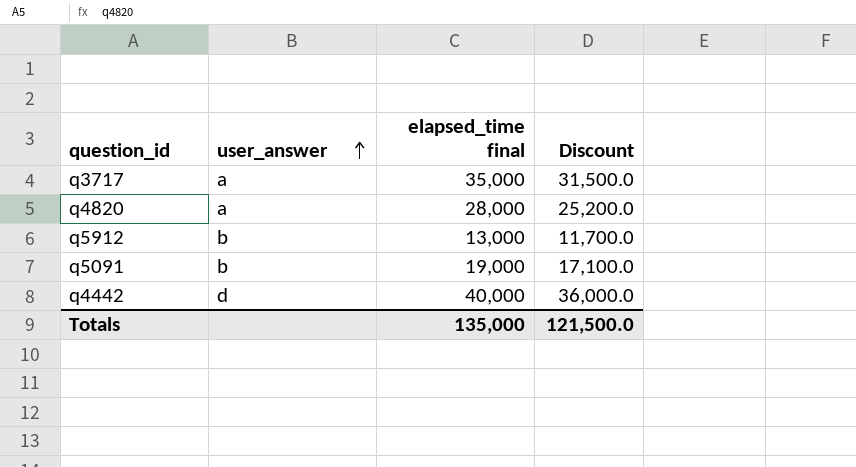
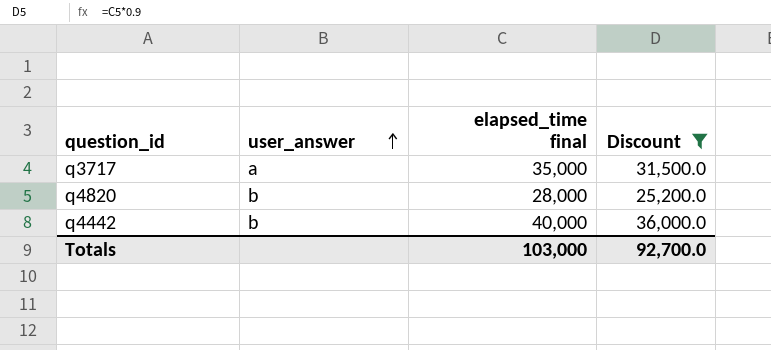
filter: none -> Discount >= 25,200.0
q4820 | user_answer: a -> b
q4442 | user_answer: d -> b
Totals | elapsed_time final: 135,000 -> 103,000
Totals | Discount: 121,500.0 -> 92,700.0

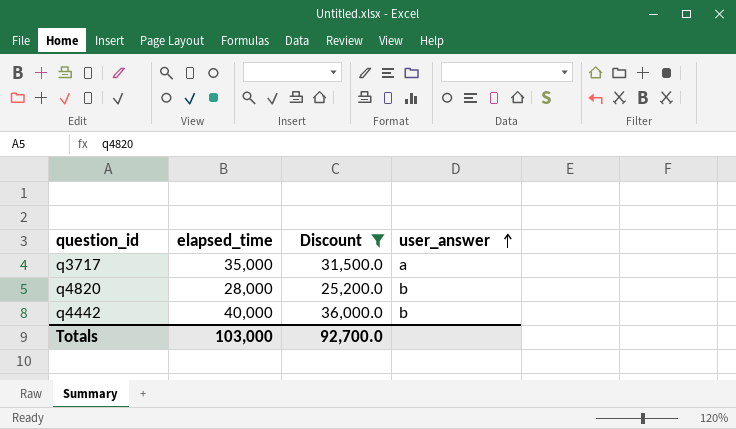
column name: elapsed_time final -> elapsed_time
column user_answer | position: 2 -> 4

